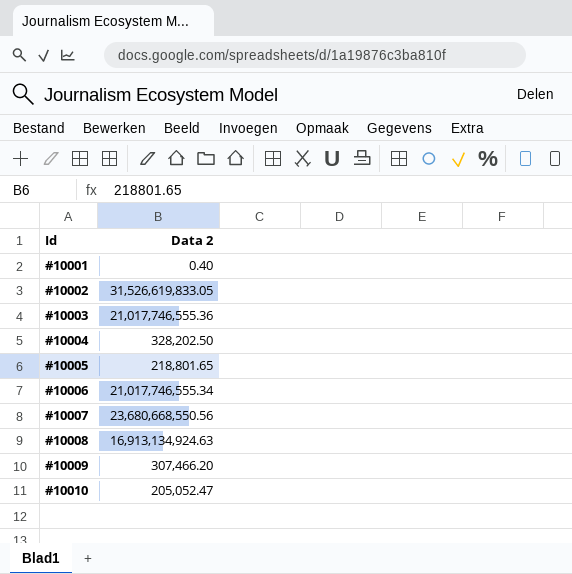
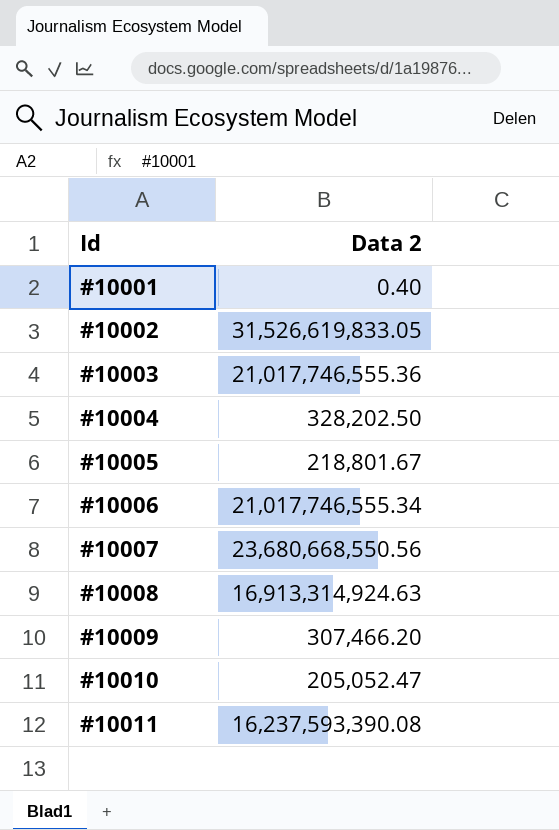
#10005 | Data 2: 218,801.65 -> 218,801.67
#10008 | Data 2: 16,913,134,924.63 -> 16,913,314,924.63
row #10011: none -> 16,237,593,390.08

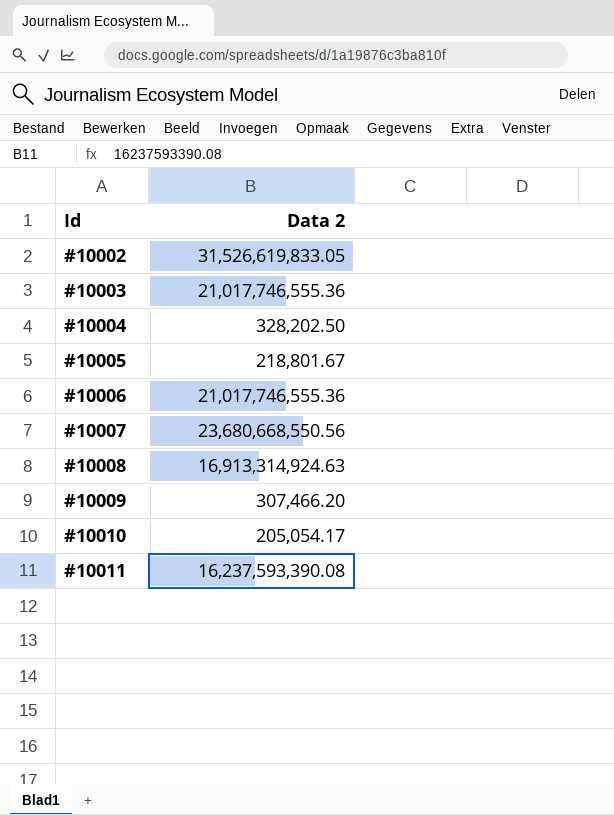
row #10001: 0.40 -> none
#10006 | Data 2: 21,017,746,555.34 -> 21,017,746,555.36
#10010 | Data 2: 205,052.47 -> 205,054.17

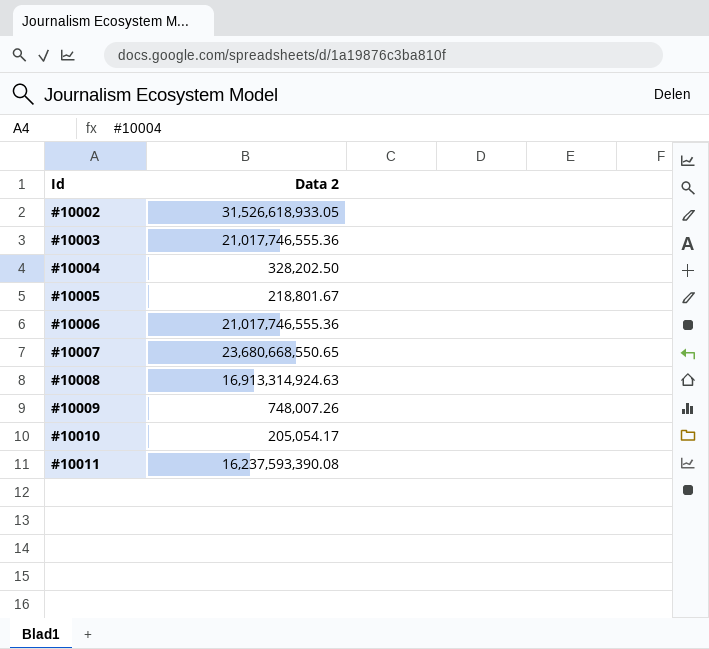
#10002 | Data 2: 31,526,619,833.05 -> 31,526,618,933.05
#10007 | Data 2: 23,680,668,550.56 -> 23,680,668,550.65
#10009 | Data 2: 307,466.20 -> 748,007.26

